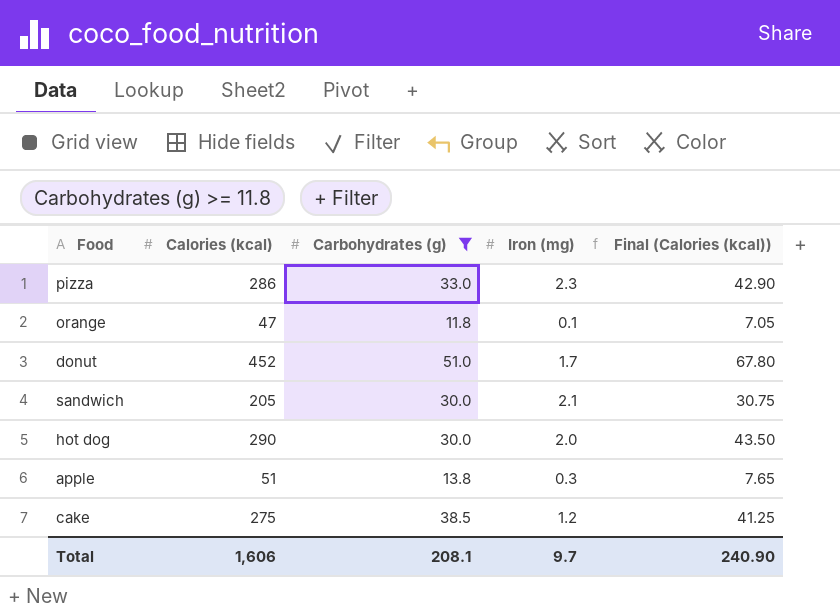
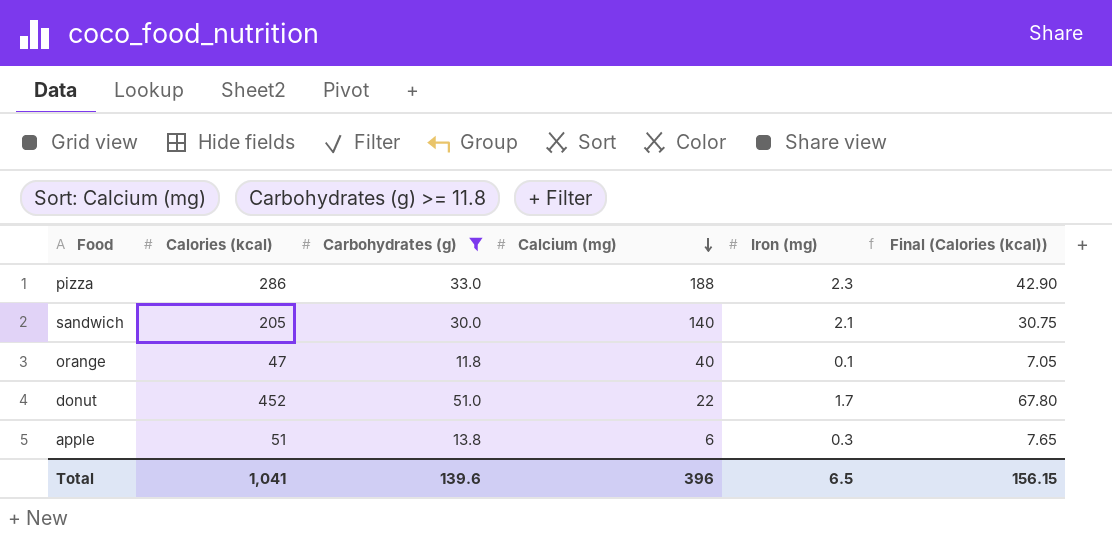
row order: none -> Calcium (mg) descending
column Calcium (mg) | position: none -> 4
row hot dog: 290 | 30.0 | 2.0 | 43.50 -> none
row cake: 275 | 38.5 | 1.2 | 41.25 -> none
Total | Calories (kcal): 1,606 -> 1,041
Total | Carbohydrates (g): 208.1 -> 139.6
Total | Iron (mg): 9.7 -> 6.5
Total | Final (Calories (kcal)): 240.90 -> 156.15

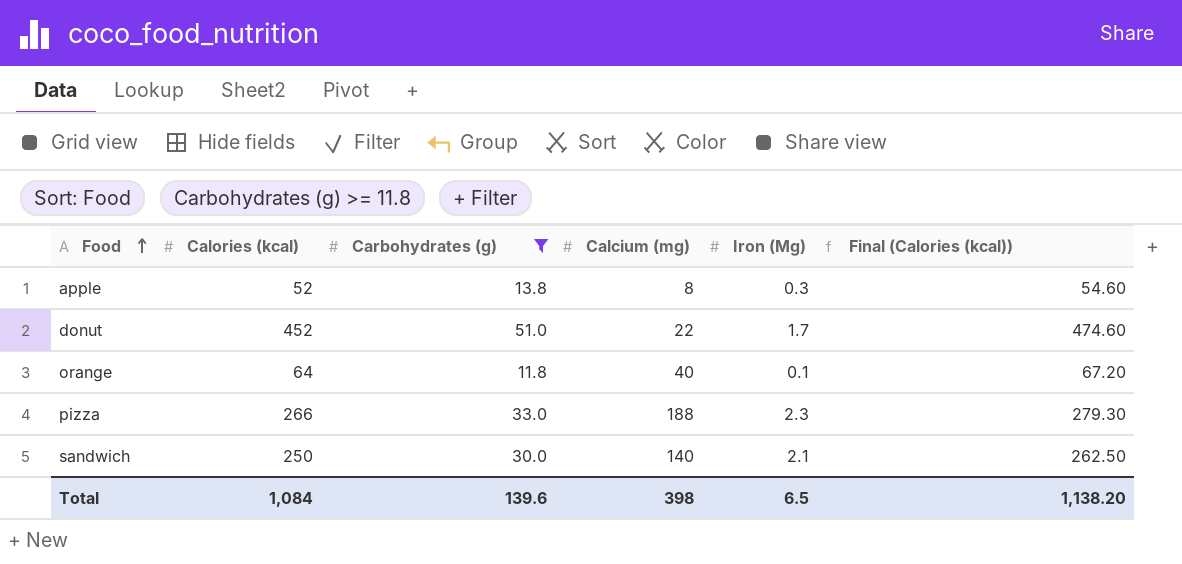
row order: Calcium (mg) descending -> Food ascending
column name: Iron (mg) -> Iron (Mg)
column Final (Calories (kcal)) | formula: [Calories (kcal)] * 0.15 -> [Calories (kcal)] * 1.05
apple | Calories (kcal): 51 -> 52
apple | Calcium (mg): 6 -> 8
orange | Calories (kcal): 47 -> 64
pizza | Calories (kcal): 286 -> 266
sandwich | Calories (kcal): 205 -> 250
Total | Calories (kcal): 1,041 -> 1,084
Total | Calcium (mg): 396 -> 398
Total | Final (Calories (kcal)): 156.15 -> 1,138.20

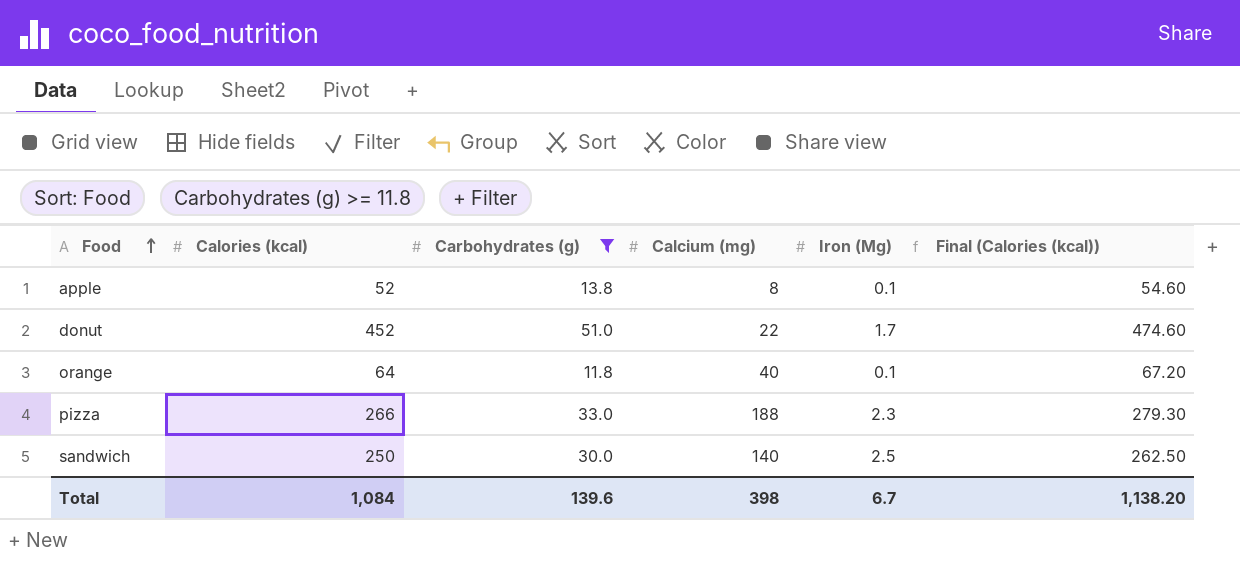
apple | Iron (Mg): 0.3 -> 0.1
sandwich | Iron (Mg): 2.1 -> 2.5
Total | Iron (Mg): 6.5 -> 6.7

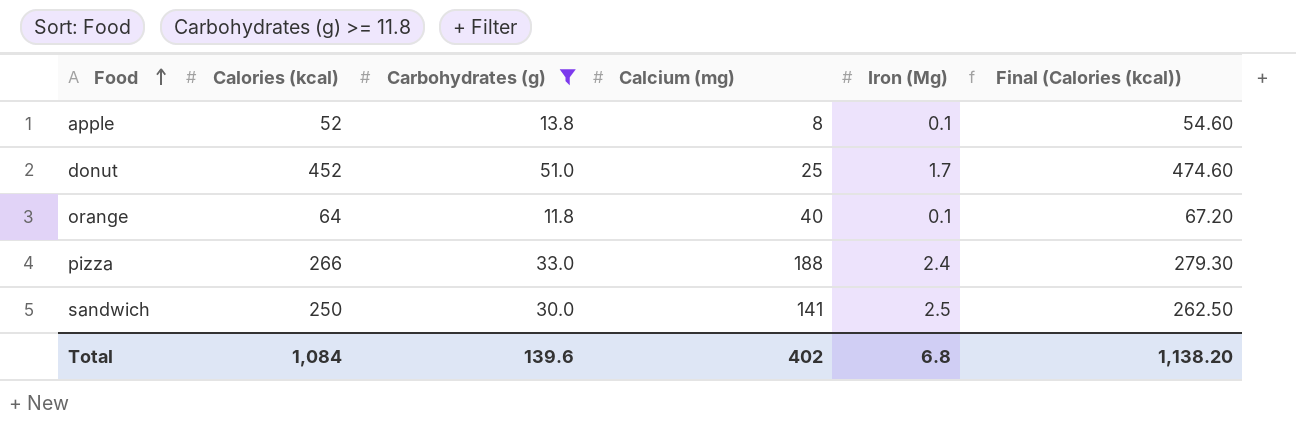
donut | Calcium (mg): 22 -> 25
pizza | Iron (Mg): 2.3 -> 2.4
sandwich | Calcium (mg): 140 -> 141
Total | Calcium (mg): 398 -> 402
Total | Iron (Mg): 6.7 -> 6.8

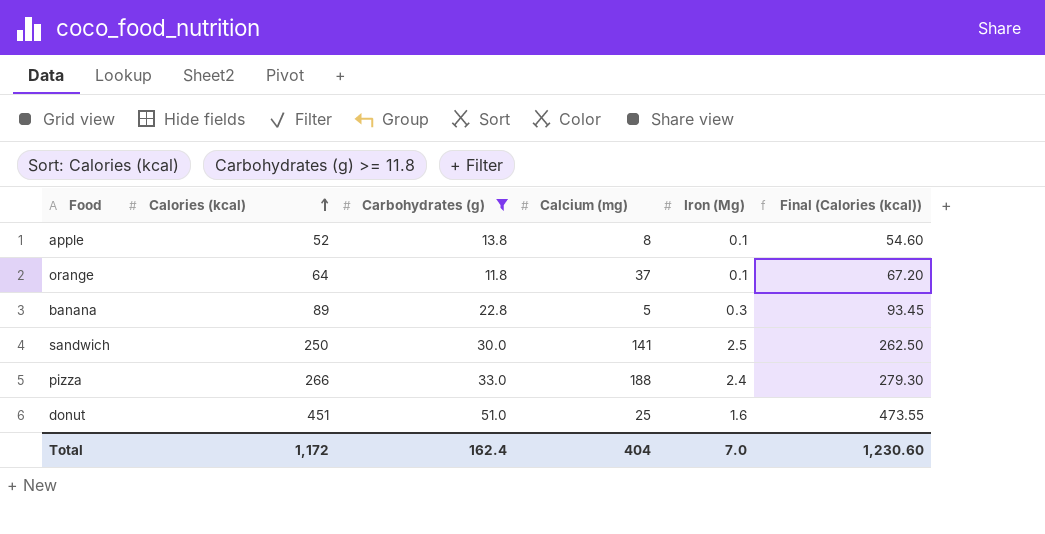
row order: Food ascending -> Calories (kcal) ascending
orange | Calcium (mg): 40 -> 37
row banana: none -> 89 | 22.8 | 5 | 0.3 | 93.45
donut | Calories (kcal): 452 -> 451
donut | Iron (Mg): 1.7 -> 1.6
donut | Final (Calories (kcal)): 474.60 -> 473.55
Total | Calories (kcal): 1,084 -> 1,172
Total | Carbohydrates (g): 139.6 -> 162.4
Total | Calcium (mg): 402 -> 404
Total | Iron (Mg): 6.8 -> 7.0
Total | Final (Calories (kcal)): 1,138.20 -> 1,230.60

